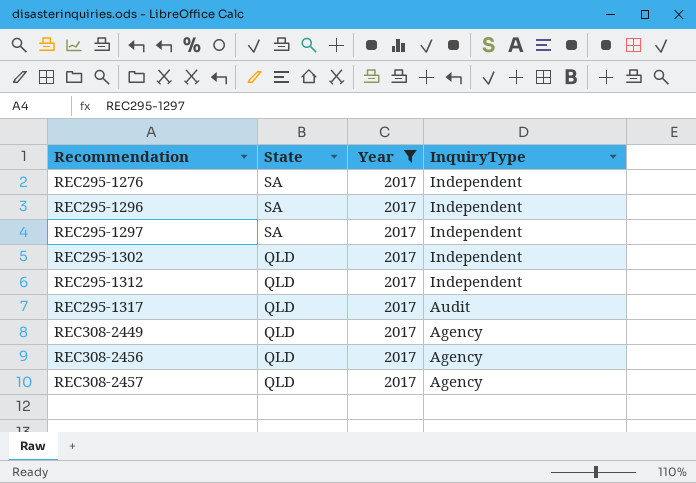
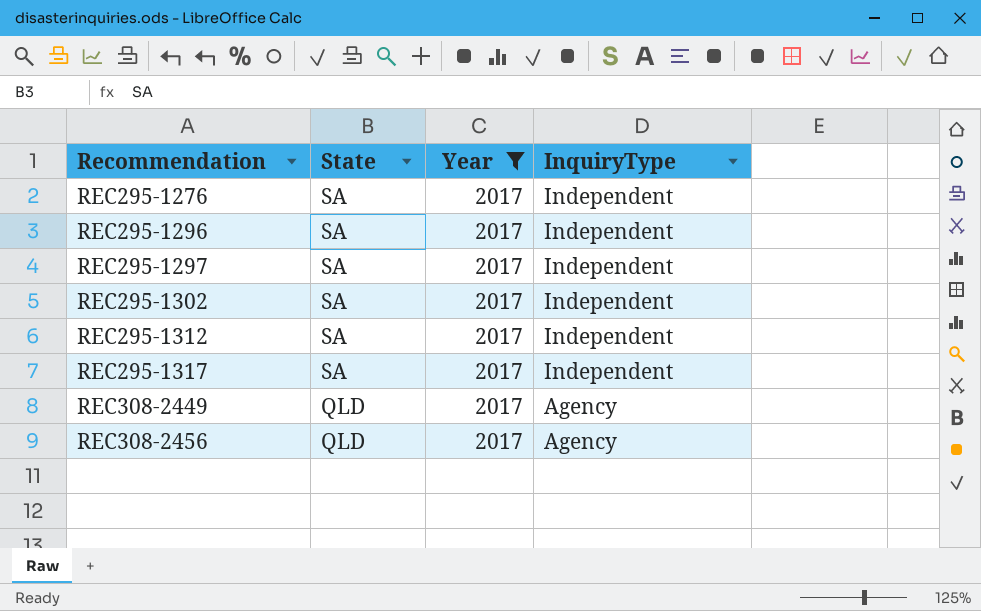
row REC308-2457: QLD | 2017 | Agency -> none
REC295-1302 | State: QLD -> SA
REC295-1312 | State: QLD -> SA
REC295-1317 | State: QLD -> SA
REC295-1317 | InquiryType: Audit -> Independent

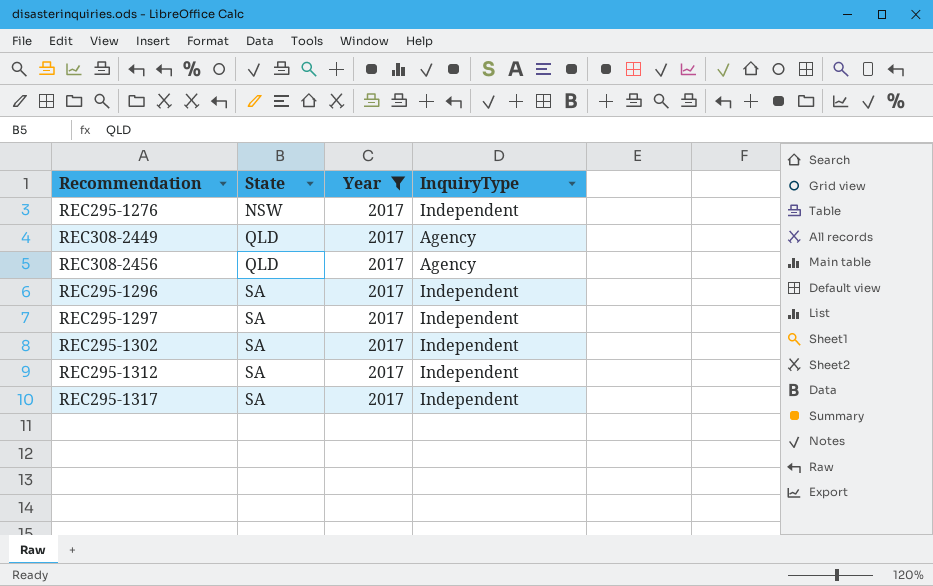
row order: Recommendation ascending -> State ascending
REC295-1276 | State: SA -> NSW

